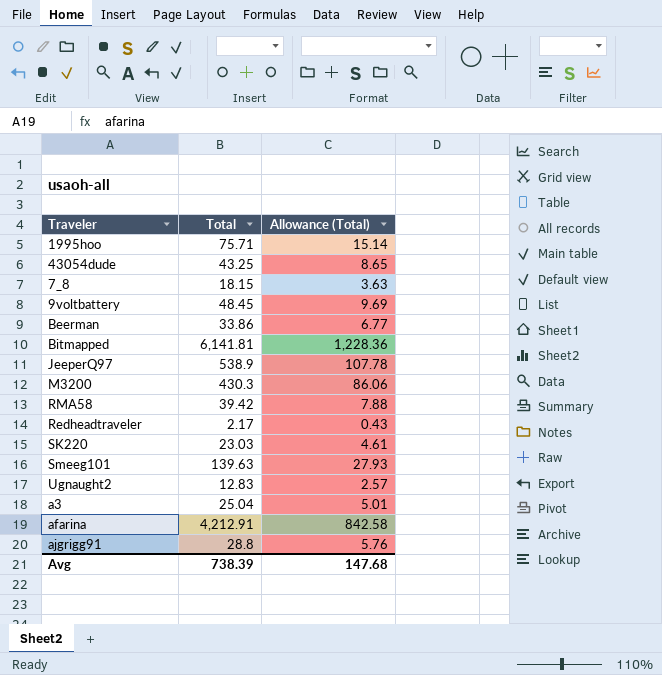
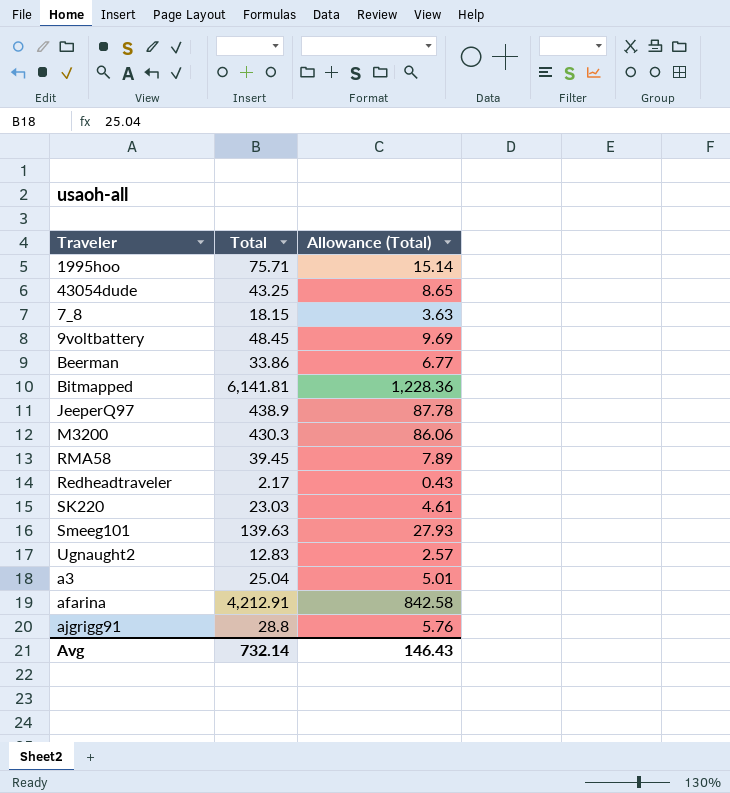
JeeperQ97 | Total: 538.9 -> 438.9
JeeperQ97 | Allowance (Total): 107.78 -> 87.78
RMA58 | Total: 39.42 -> 39.45
RMA58 | Allowance (Total): 7.88 -> 7.89
Avg | Total: 738.39 -> 732.14
Avg | Allowance (Total): 147.68 -> 146.43

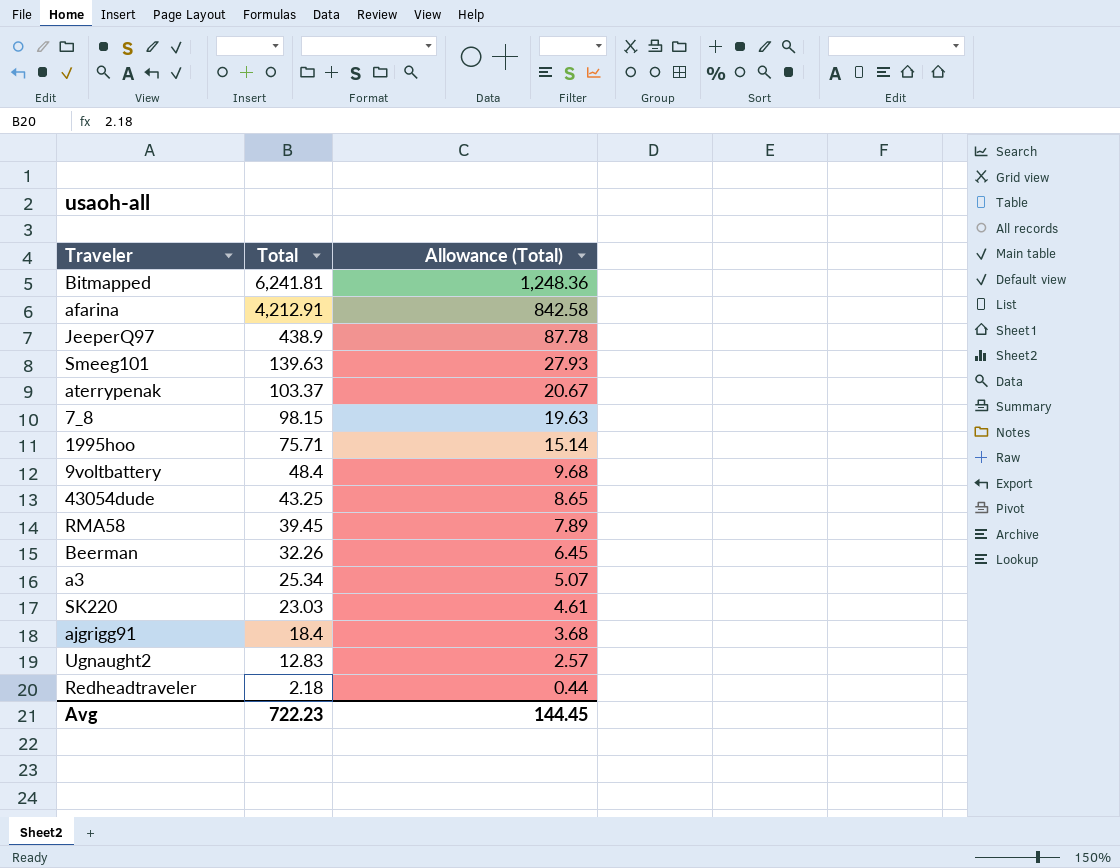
row order: none -> Total descending
row M3200: 430.3 | 86.06 -> none
Bitmapped | Total: 6,141.81 -> 6,241.81
Bitmapped | Allowance (Total): 1,228.36 -> 1,248.36
row aterrypenak: none -> 103.37 | 20.67
7_8 | Total: 18.15 -> 98.15
7_8 | Allowance (Total): 3.63 -> 19.63
9voltbattery | Total: 48.45 -> 48.4
9voltbattery | Allowance (Total): 9.69 -> 9.68
Beerman | Total: 33.86 -> 32.26
Beerman | Allowance (Total): 6.77 -> 6.45
a3 | Total: 25.04 -> 25.34
a3 | Allowance (Total): 5.01 -> 5.07
ajgrigg91 | Total: 28.8 -> 18.4
ajgrigg91 | Allowance (Total): 5.76 -> 3.68
Redheadtraveler | Total: 2.17 -> 2.18
Redheadtraveler | Allowance (Total): 0.43 -> 0.44
Avg | Total: 732.14 -> 722.23
Avg | Allowance (Total): 146.43 -> 144.45

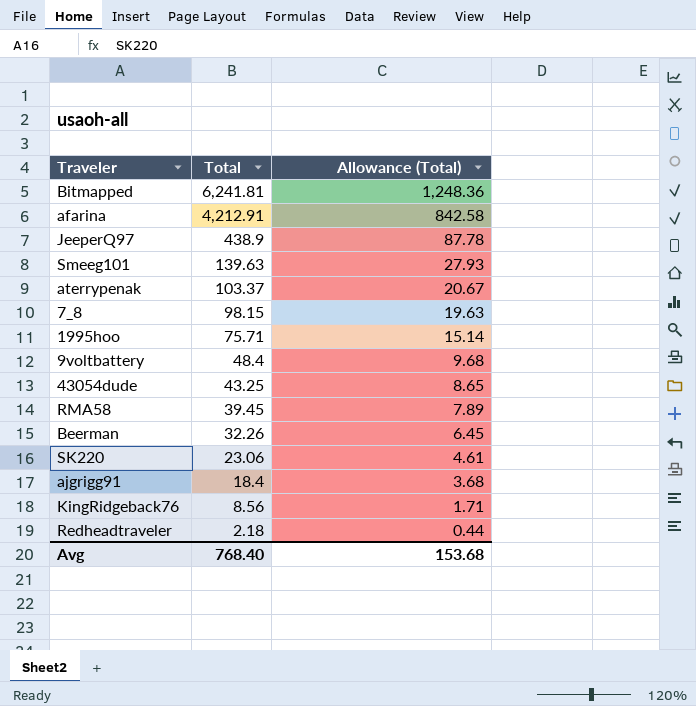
row a3: 25.34 | 5.07 -> none
row Ugnaught2: 12.83 | 2.57 -> none
SK220 | Total: 23.03 -> 23.06
row KingRidgeback76: none -> 8.56 | 1.71
Avg | Total: 722.23 -> 768.40
Avg | Allowance (Total): 144.45 -> 153.68

